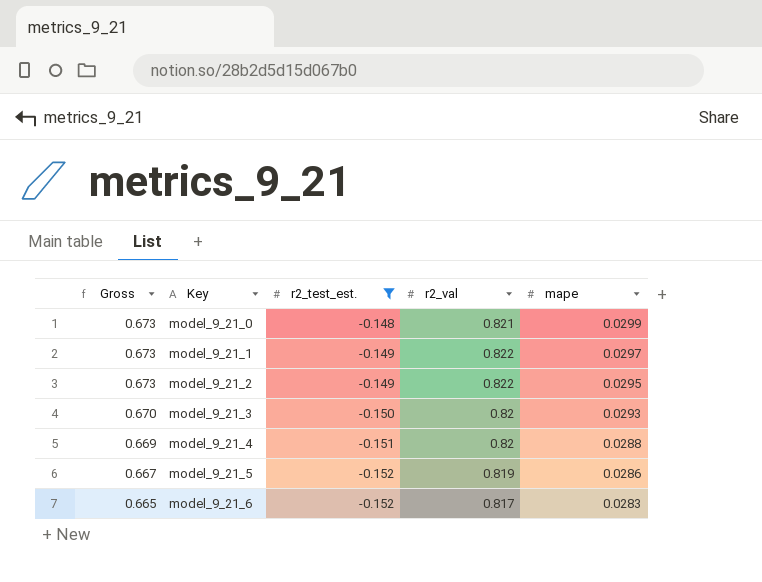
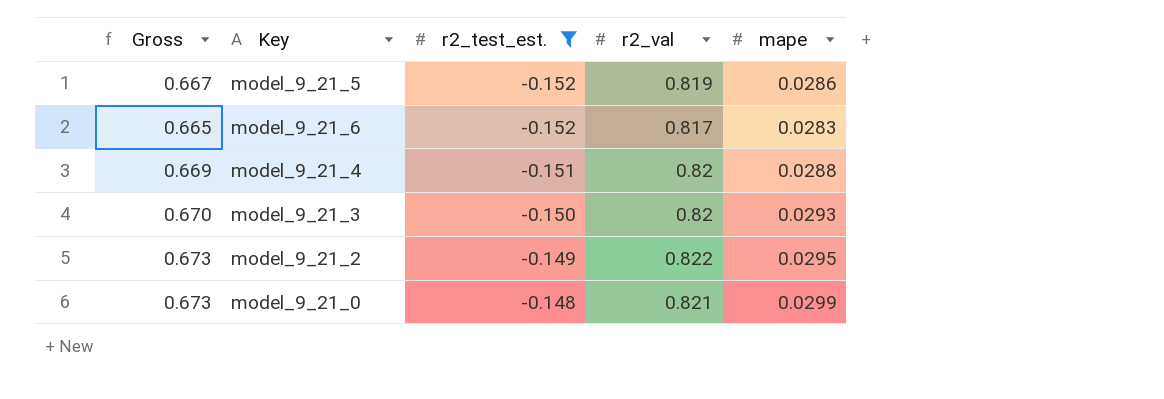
row order: Gross descending -> r2_test_est. ascending
row model_9_21_1: 0.673 | -0.149 | 0.822 | 0.0297 -> none

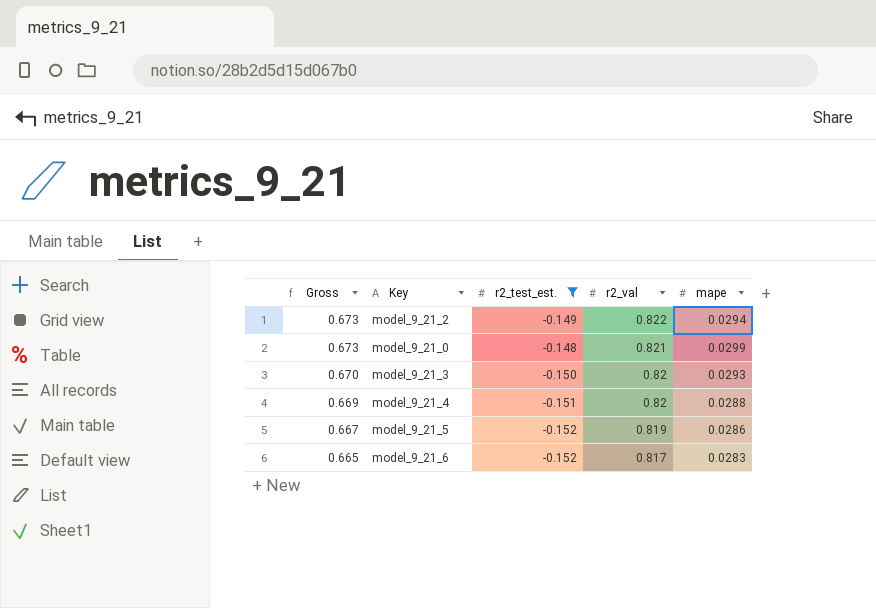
row order: r2_test_est. ascending -> Gross descending
model_9_21_2 | mape: 0.0295 -> 0.0294

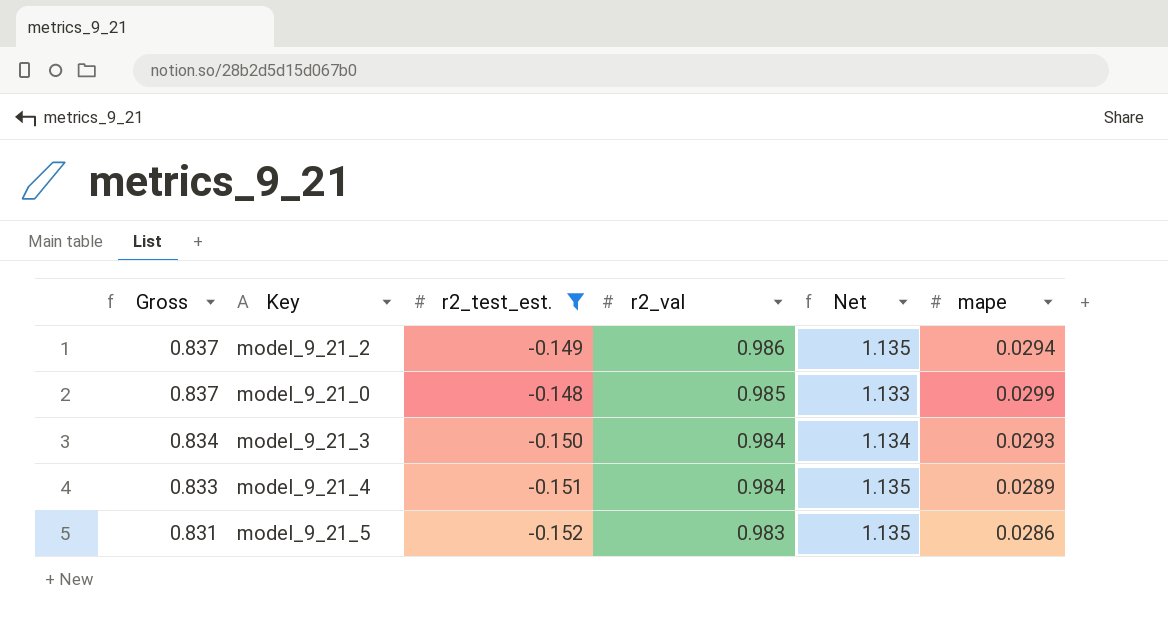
column Net | formula: none -> [r2_val] - [r2_test_est.]
row model_9_21_6: 0.665 | -0.152 | 0.817 | 0.0283 -> none
model_9_21_2 | Gross: 0.673 -> 0.837
model_9_21_2 | r2_val: 0.822 -> 0.986
model_9_21_0 | Gross: 0.673 -> 0.837
model_9_21_0 | r2_val: 0.821 -> 0.985
model_9_21_3 | Gross: 0.670 -> 0.834
model_9_21_3 | r2_val: 0.82 -> 0.984
model_9_21_4 | Gross: 0.669 -> 0.833
model_9_21_4 | r2_val: 0.82 -> 0.984
model_9_21_4 | mape: 0.0288 -> 0.0289
model_9_21_5 | Gross: 0.667 -> 0.831
model_9_21_5 | r2_val: 0.819 -> 0.983

